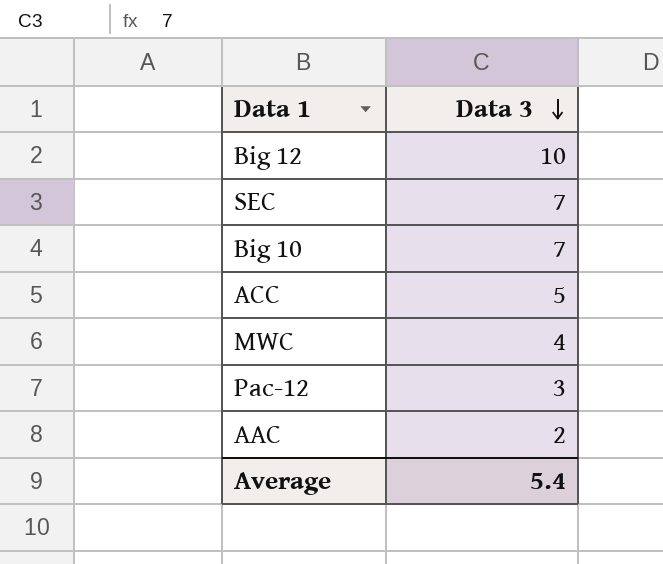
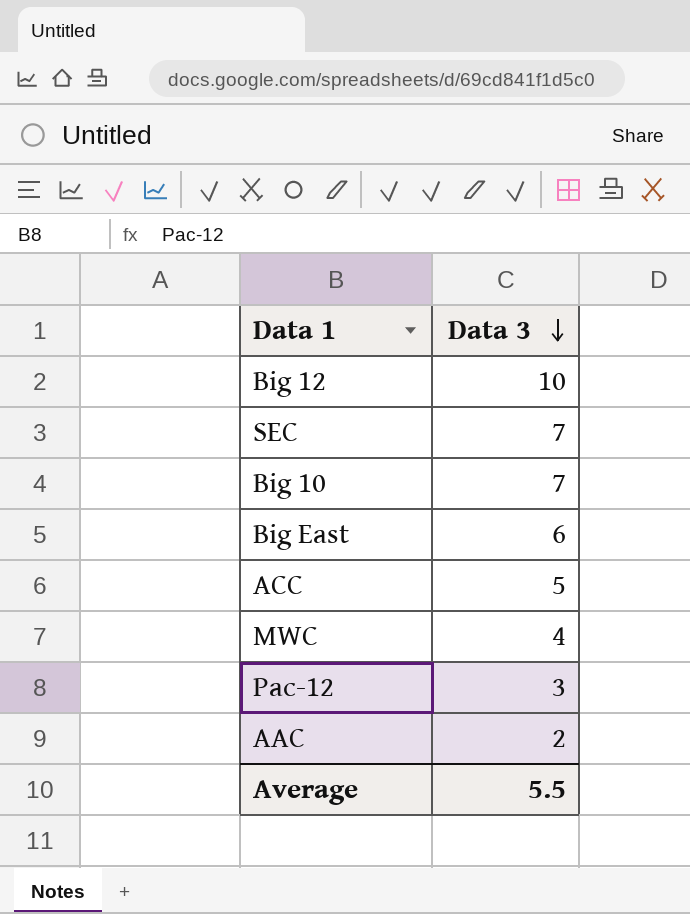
row Big East: none -> 6
Average | Data 3: 5.4 -> 5.5

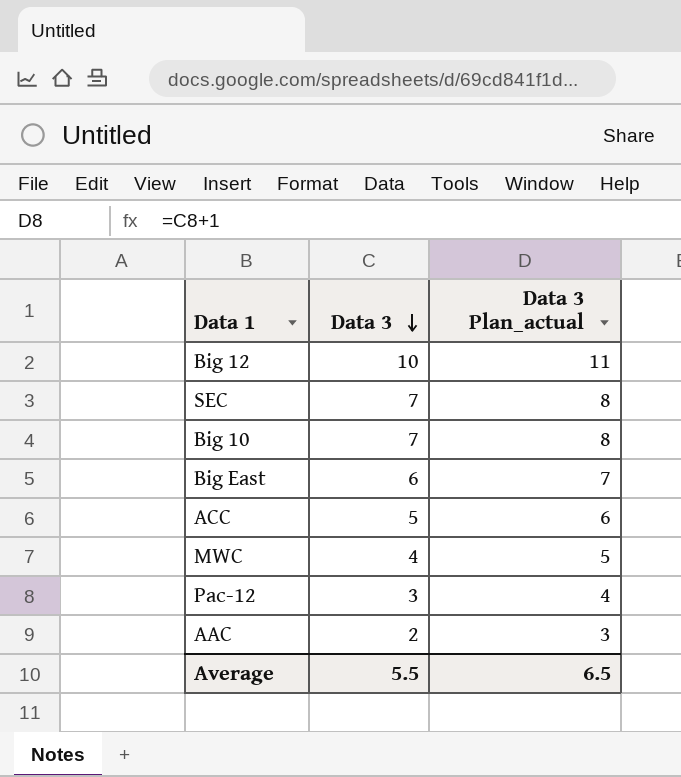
column Data 3 Plan_actual | formula: none -> [Data 3] + 1

